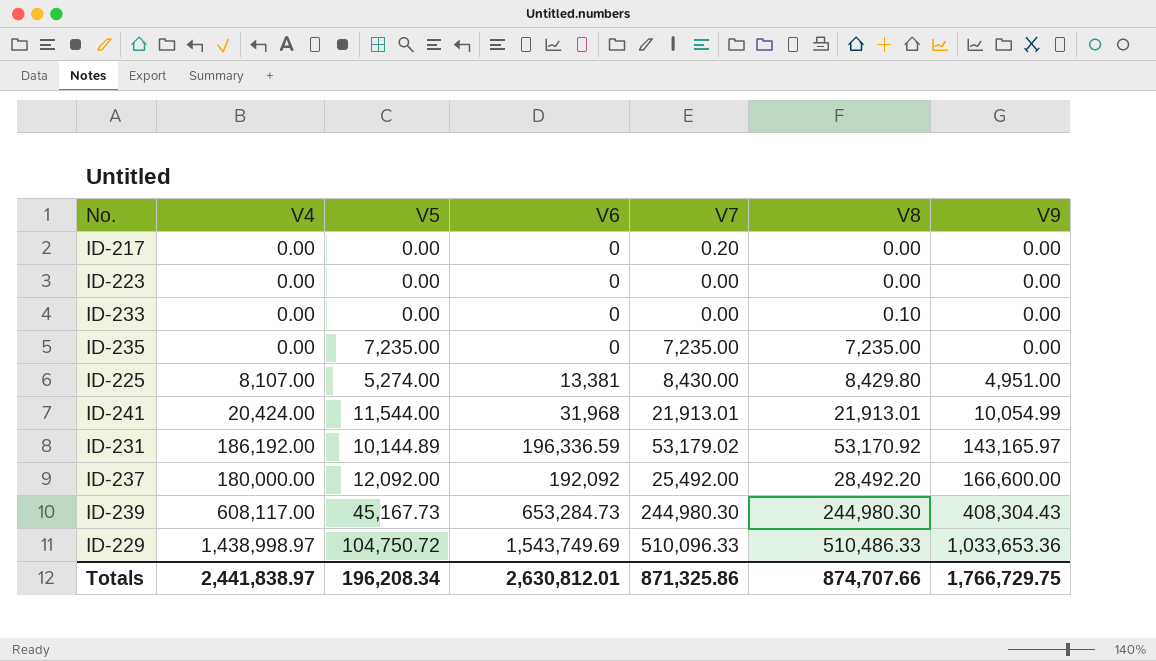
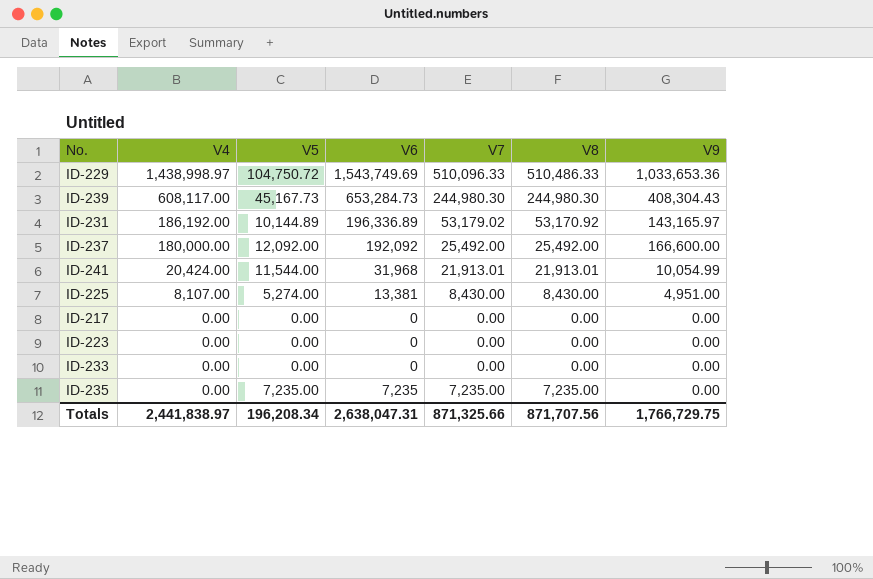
row order: V9 ascending -> V4 descending
ID-231 | V6: 196,336.59 -> 196,336.89
ID-237 | V8: 28,492.20 -> 25,492.00
ID-225 | V8: 8,429.80 -> 8,430.00
ID-217 | V7: 0.20 -> 0.00
ID-233 | V8: 0.10 -> 0.00
ID-235 | V6: 0 -> 7,235
Totals | V6: 2,630,812.01 -> 2,638,047.31
Totals | V7: 871,325.86 -> 871,325.66
Totals | V8: 874,707.66 -> 871,707.56

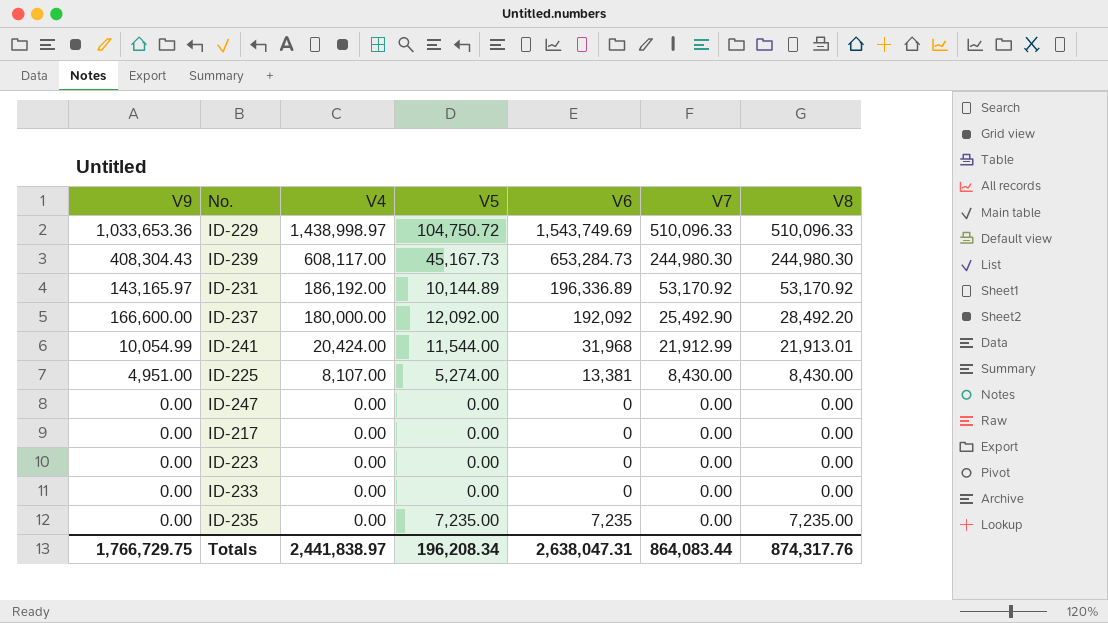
column V9 | position: 7 -> 1
ID-229 | V8: 510,486.33 -> 510,096.33
ID-231 | V7: 53,179.02 -> 53,170.92
ID-237 | V7: 25,492.00 -> 25,492.90
ID-237 | V8: 25,492.00 -> 28,492.20
ID-241 | V7: 21,913.01 -> 21,912.99
row ID-247: none -> 0.00 | 0.00 | 0.00 | 0 | 0.00 | 0.00
ID-235 | V7: 7,235.00 -> 0.00
Totals | V7: 871,325.66 -> 864,083.44
Totals | V8: 871,707.56 -> 874,317.76

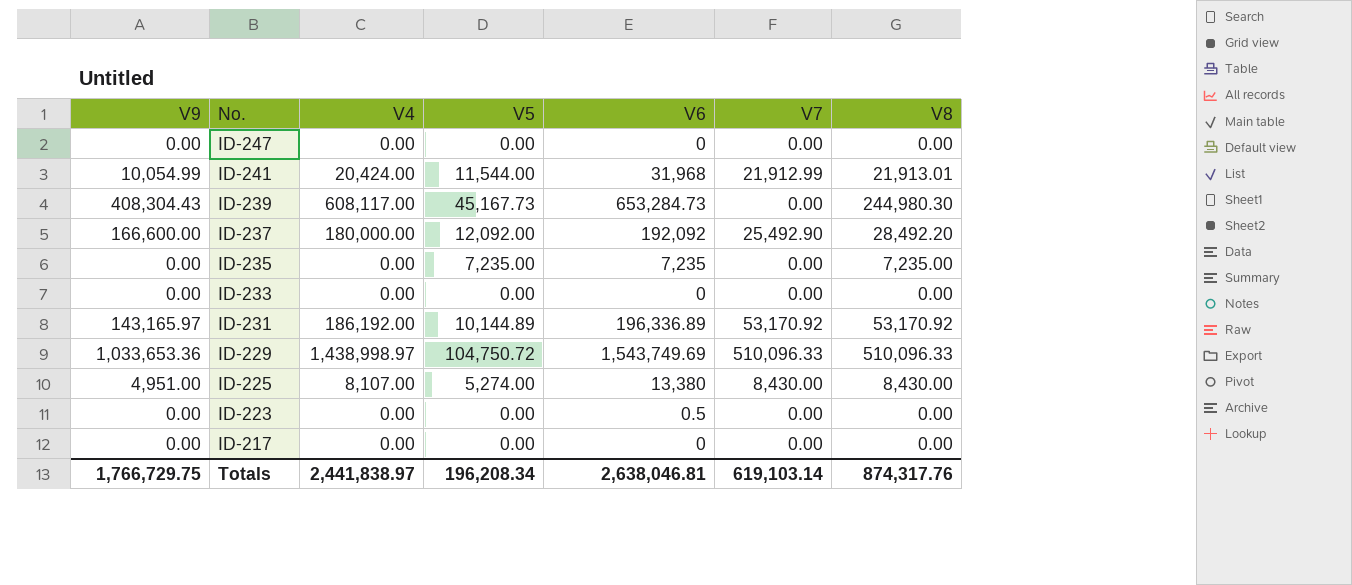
row order: V4 descending -> No. descending
ID-239 | V7: 244,980.30 -> 0.00
ID-225 | V6: 13,381 -> 13,380
ID-223 | V6: 0 -> 0.5
Totals | V6: 2,638,047.31 -> 2,638,046.81
Totals | V7: 864,083.44 -> 619,103.14

